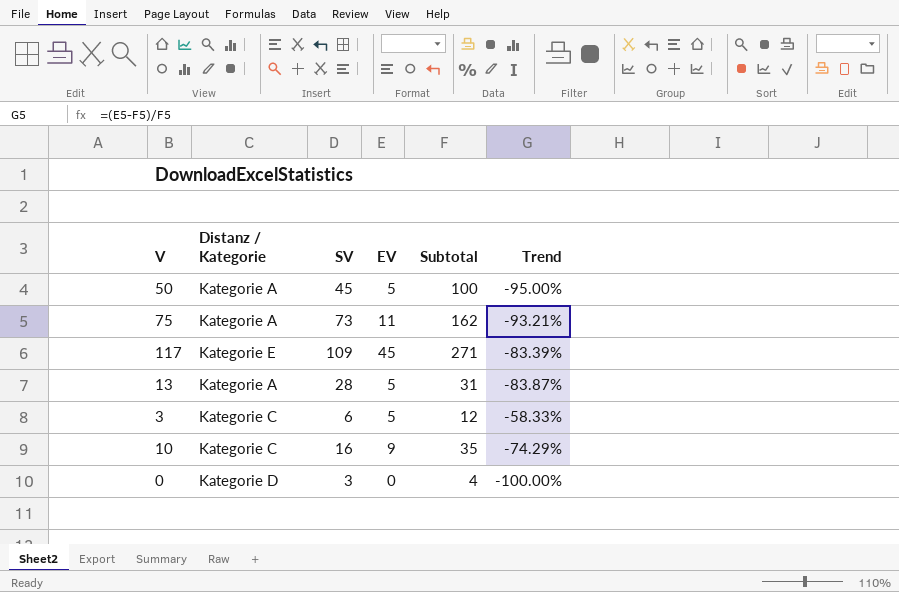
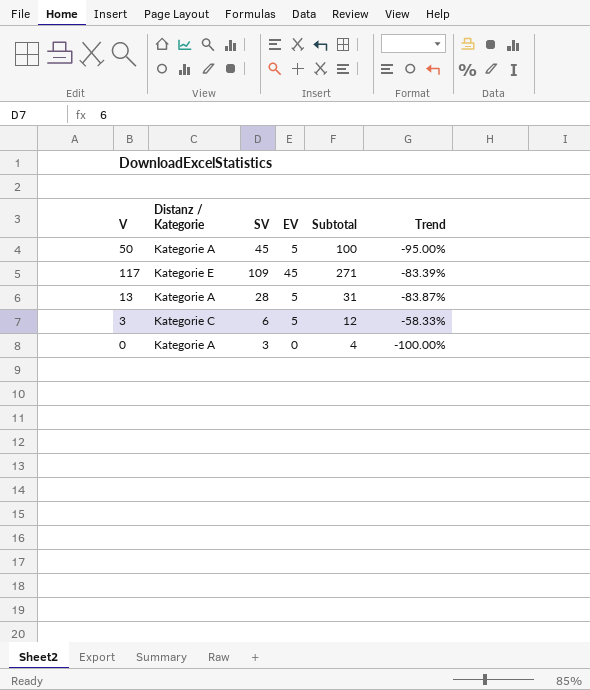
row 75: Kategorie A | 73 | 11 | 162 | -93.21% -> none
row 10: Kategorie C | 16 | 9 | 35 | -74.29% -> none
0 | Distanz / Kategorie: Kategorie D -> Kategorie A

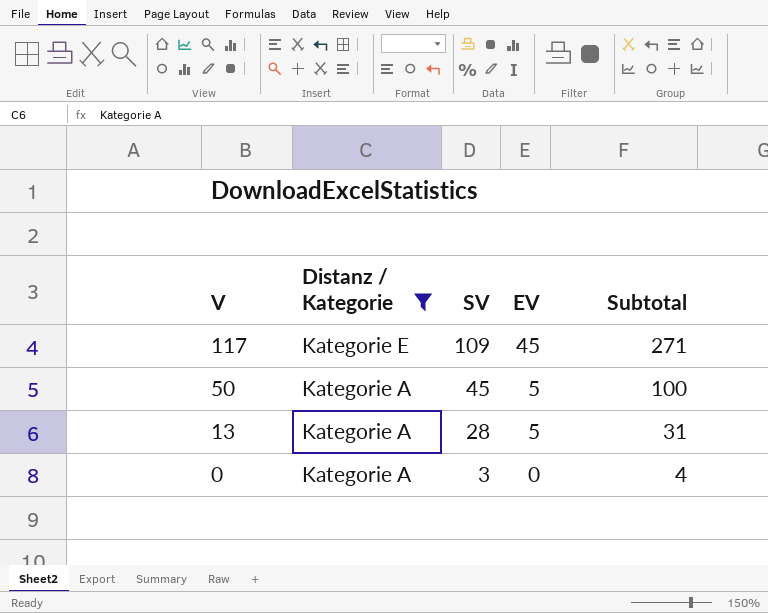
filter: none -> Distanz / Kategorie != Kategorie C
row order: none -> V descending
column Trend | formula: ([EV] - [Subtotal]) / [Subtotal] -> none

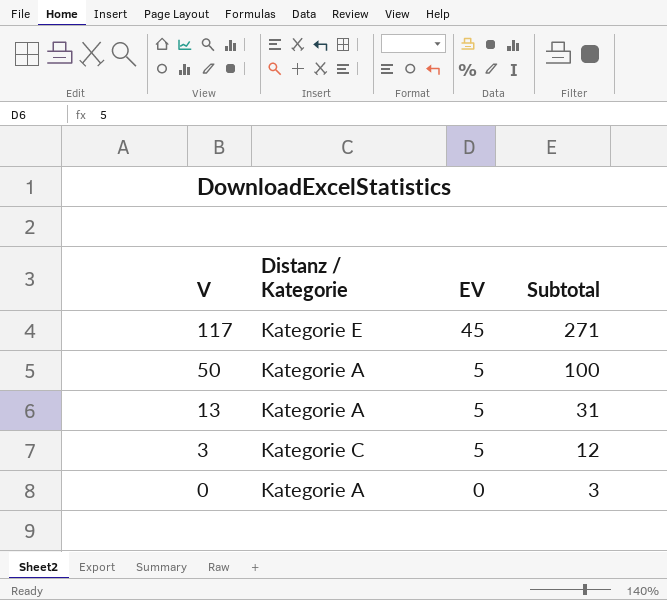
filter: Distanz / Kategorie != Kategorie C -> none
column SV | position: 3 -> none
0 | Subtotal: 4 -> 3

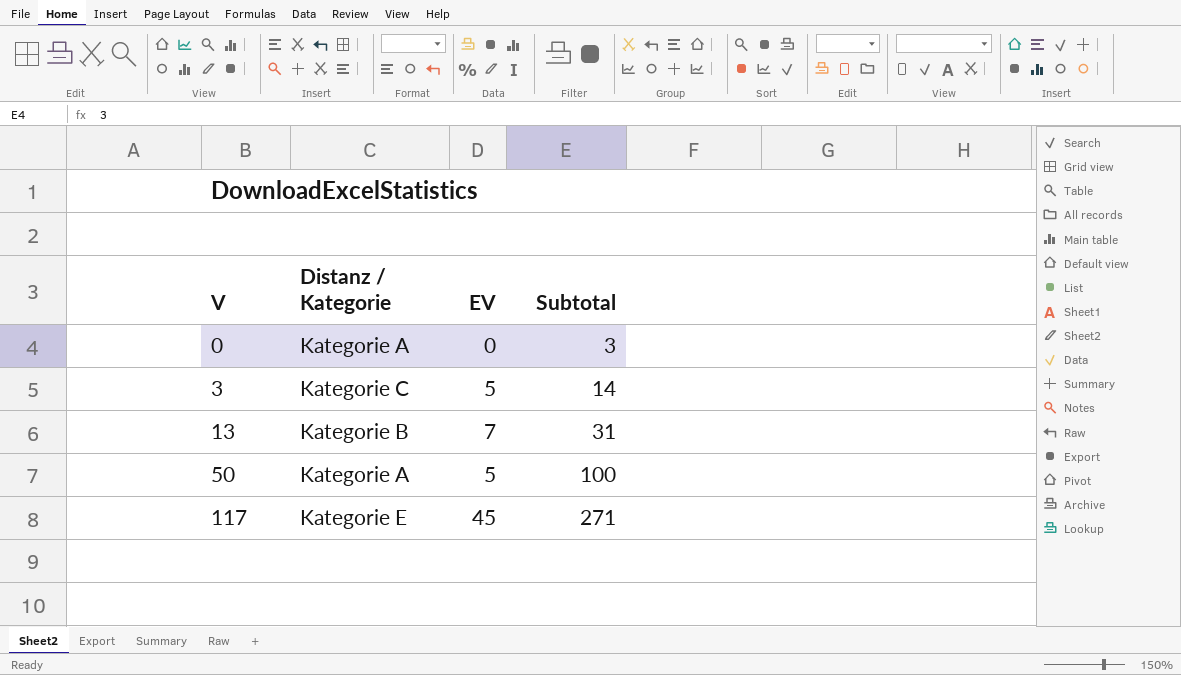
row order: V descending -> V ascending
3 | Subtotal: 12 -> 14
13 | Distanz / Kategorie: Kategorie A -> Kategorie B
13 | EV: 5 -> 7

